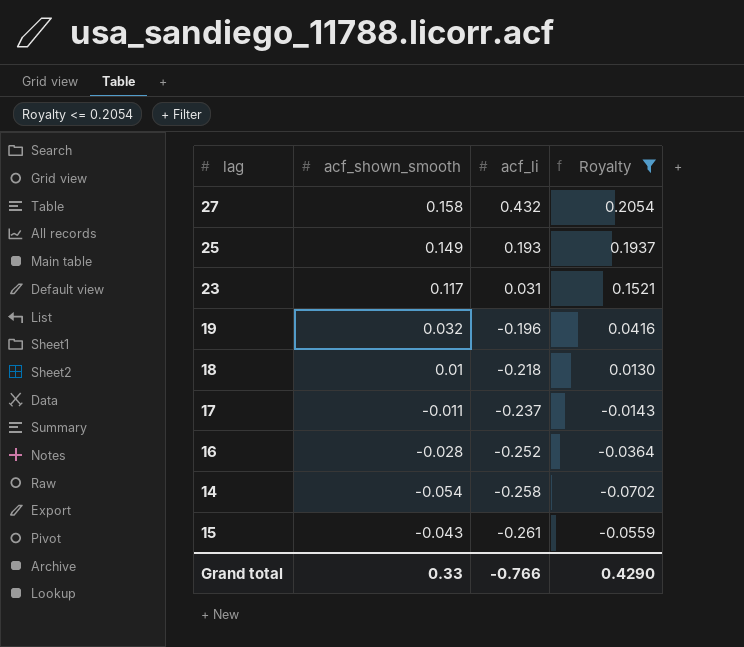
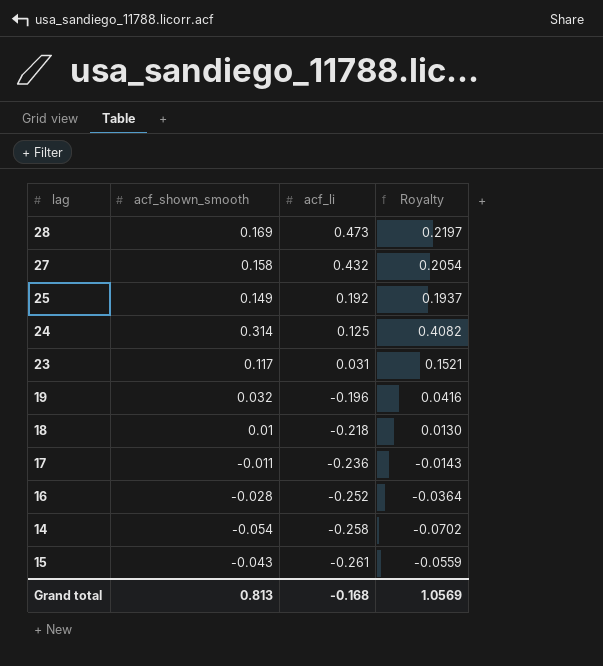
filter: Royalty <= 0.2054 -> none
25 | acf_li: 0.193 -> 0.192
17 | acf_li: -0.237 -> -0.236
Grand total | acf_shown_smooth: 0.33 -> 0.813
Grand total | acf_li: -0.766 -> -0.168
Grand total | Royalty: 0.4290 -> 1.0569

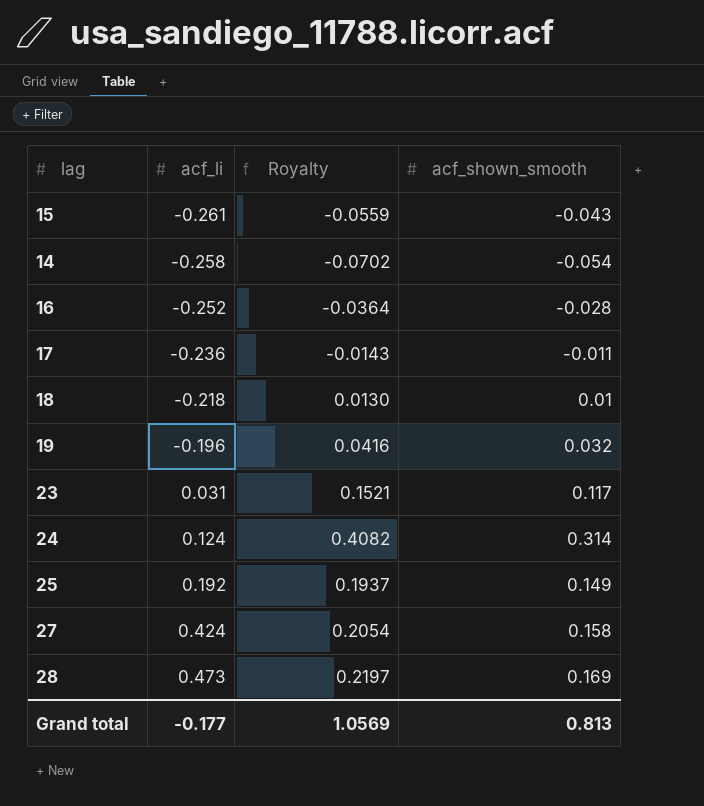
row order: acf_li descending -> acf_li ascending
column acf_shown_smooth | position: 2 -> 4
24 | acf_li: 0.125 -> 0.124
27 | acf_li: 0.432 -> 0.424
Grand total | acf_li: -0.168 -> -0.177

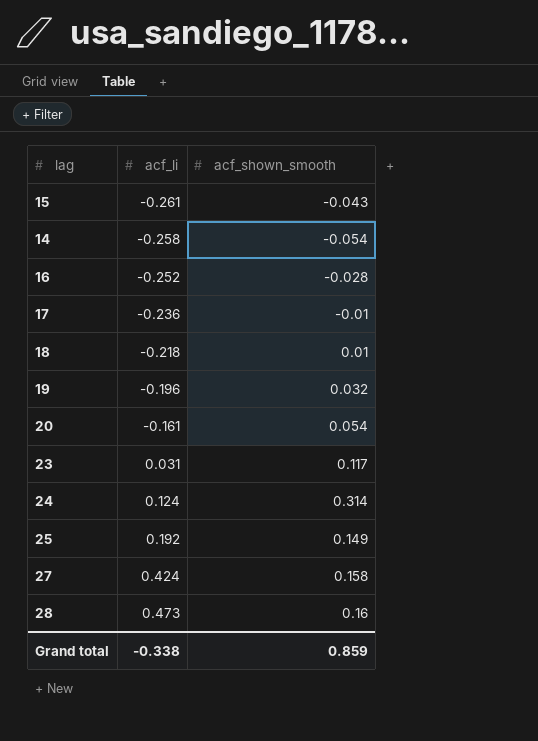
column Royalty | formula: [acf_shown_smooth] * 1.3 -> none
17 | acf_shown_smooth: -0.011 -> -0.01
row 20: none -> -0.161 | 0.054
28 | acf_shown_smooth: 0.169 -> 0.16
Grand total | acf_li: -0.177 -> -0.338
Grand total | acf_shown_smooth: 0.813 -> 0.859

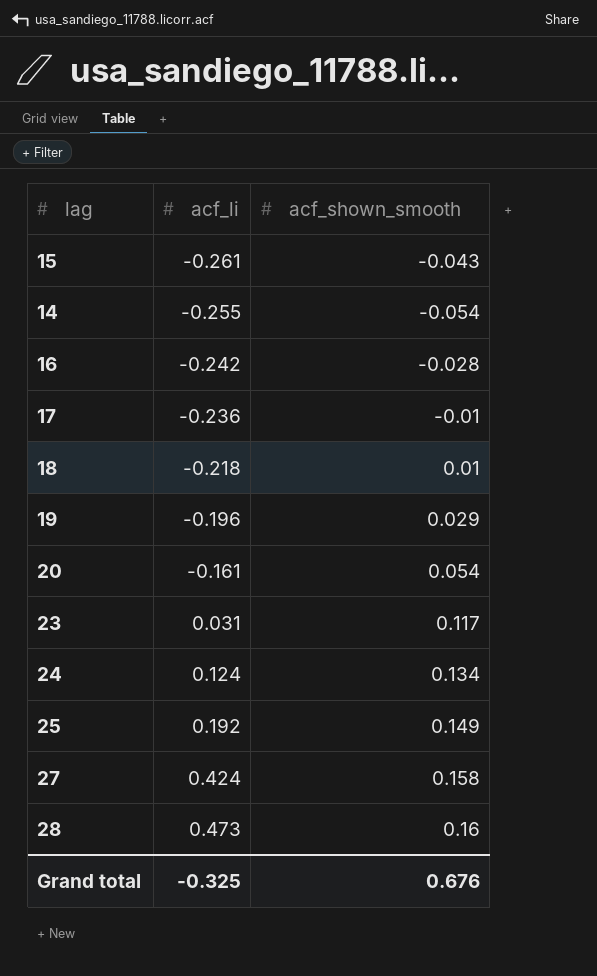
14 | acf_li: -0.258 -> -0.255
16 | acf_li: -0.252 -> -0.242
19 | acf_shown_smooth: 0.032 -> 0.029
24 | acf_shown_smooth: 0.314 -> 0.134
Grand total | acf_li: -0.338 -> -0.325
Grand total | acf_shown_smooth: 0.859 -> 0.676

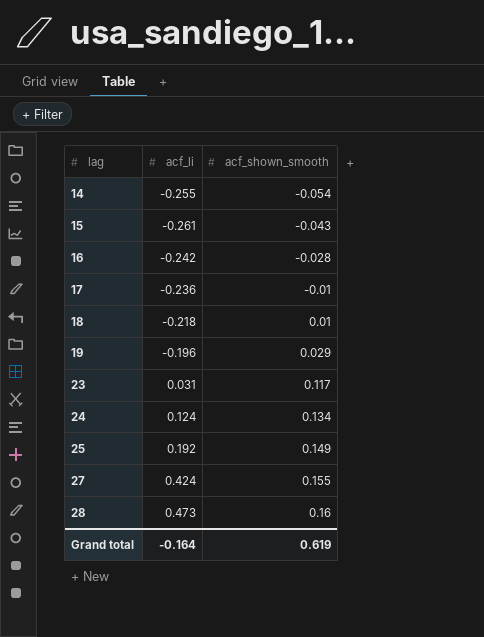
row order: acf_li ascending -> lag ascending
row 20: -0.161 | 0.054 -> none
27 | acf_shown_smooth: 0.158 -> 0.155
Grand total | acf_li: -0.325 -> -0.164
Grand total | acf_shown_smooth: 0.676 -> 0.619

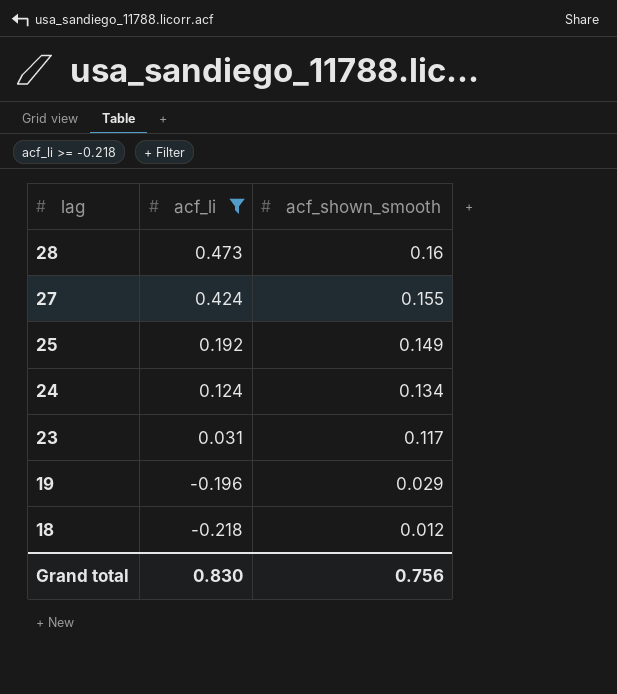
filter: none -> acf_li >= -0.218
row order: lag ascending -> lag descending
18 | acf_shown_smooth: 0.01 -> 0.012
Grand total | acf_li: -0.164 -> 0.830
Grand total | acf_shown_smooth: 0.619 -> 0.756

